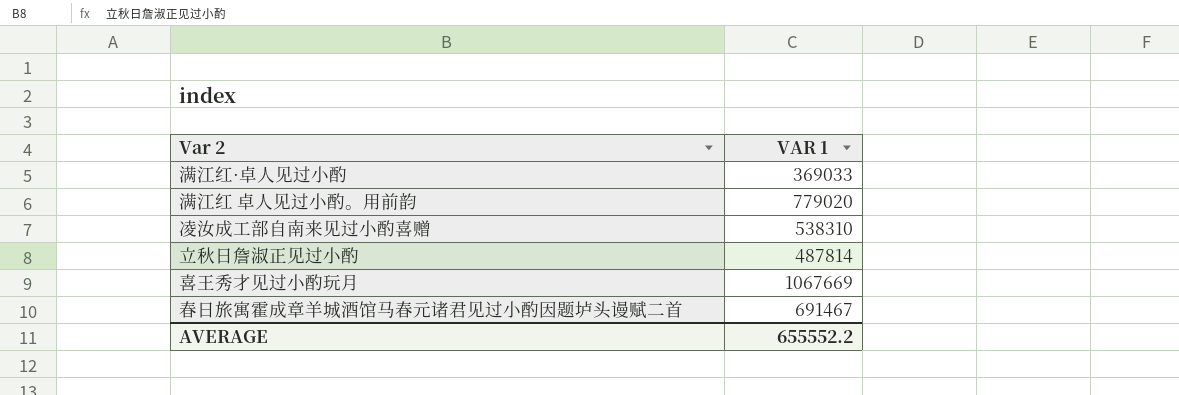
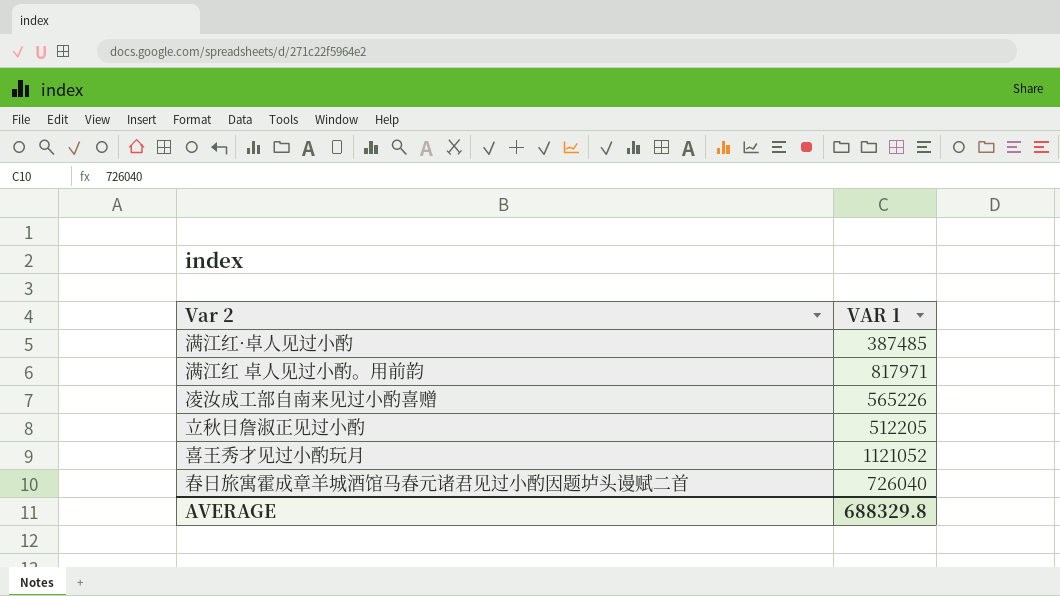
满江红·卓人见过小酌 | VAR 1: 369033 -> 387485
满江红 卓人见过小酌。用前韵 | VAR 1: 779020 -> 817971
凌汝成工部自南来见过小酌喜赠 | VAR 1: 538310 -> 565226
立秋日詹淑正见过小酌 | VAR 1: 487814 -> 512205
喜王秀才见过小酌玩月 | VAR 1: 1067669 -> 1121052
春日旅寓霍成章羊城酒馆马春元诸君见过小酌因题垆头谩赋二首 | VAR 1: 691467 -> 726040
AVERAGE | VAR 1: 655552.2 -> 688329.8

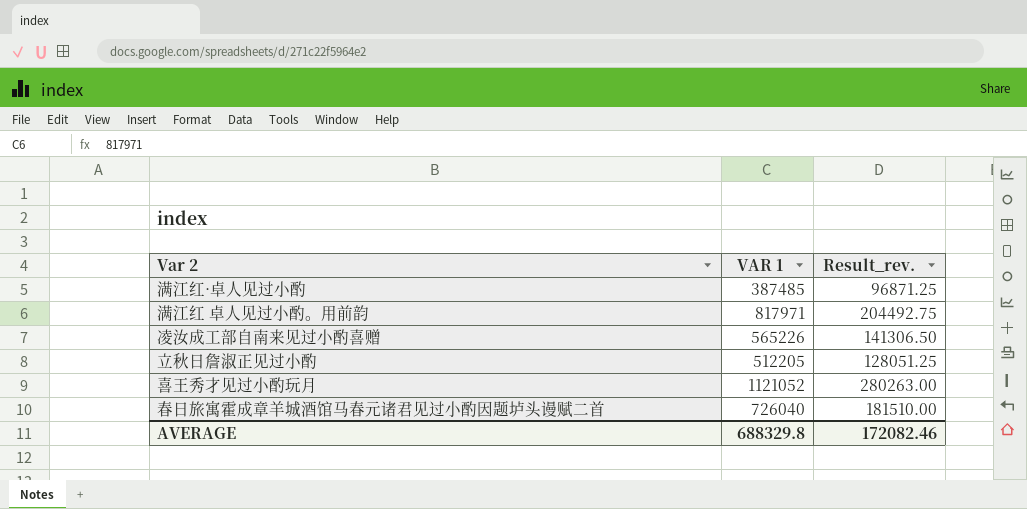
column Result_rev. | formula: none -> [VAR 1] * 0.25

